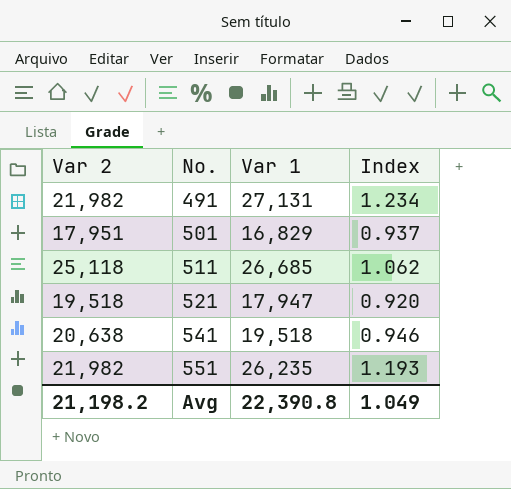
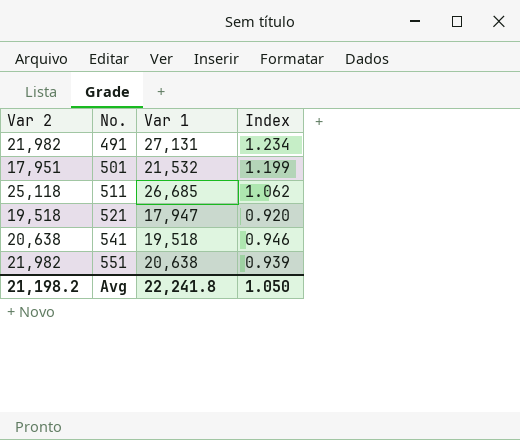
501 | Var 1: 16,829 -> 21,532
501 | Index: 0.937 -> 1.199
551 | Var 1: 26,235 -> 20,638
551 | Index: 1.193 -> 0.939
Avg | Var 1: 22,390.8 -> 22,241.8
Avg | Index: 1.049 -> 1.050

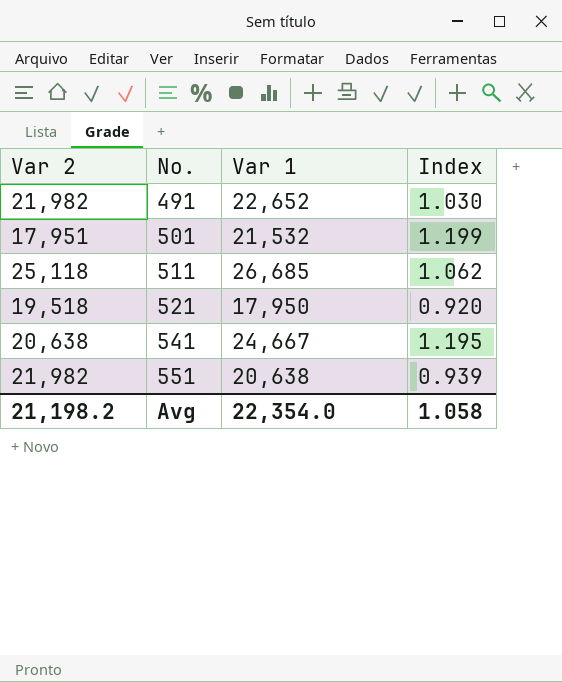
491 | Var 1: 27,131 -> 22,652
491 | Index: 1.234 -> 1.030
521 | Var 1: 17,947 -> 17,950
541 | Var 1: 19,518 -> 24,667
541 | Index: 0.946 -> 1.195
Avg | Var 1: 22,241.8 -> 22,354.0
Avg | Index: 1.050 -> 1.058

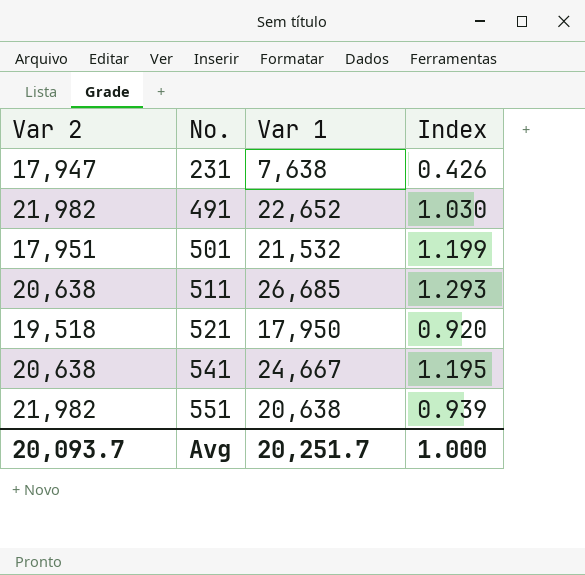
row 231: none -> 17,947 | 7,638 | 0.426
511 | Var 2: 25,118 -> 20,638
511 | Index: 1.062 -> 1.293
Avg | Var 2: 21,198.2 -> 20,093.7
Avg | Var 1: 22,354.0 -> 20,251.7
Avg | Index: 1.058 -> 1.000

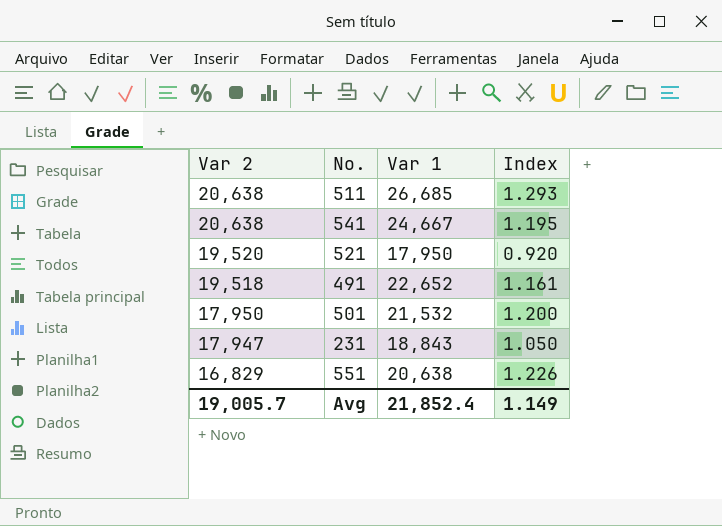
row order: No. ascending -> Var 2 descending
521 | Var 2: 19,518 -> 19,520
491 | Var 2: 21,982 -> 19,518
491 | Index: 1.030 -> 1.161
501 | Var 2: 17,951 -> 17,950
501 | Index: 1.199 -> 1.200
231 | Var 1: 7,638 -> 18,843
231 | Index: 0.426 -> 1.050
551 | Var 2: 21,982 -> 16,829
551 | Index: 0.939 -> 1.226
Avg | Var 2: 20,093.7 -> 19,005.7
Avg | Var 1: 20,251.7 -> 21,852.4
Avg | Index: 1.000 -> 1.149

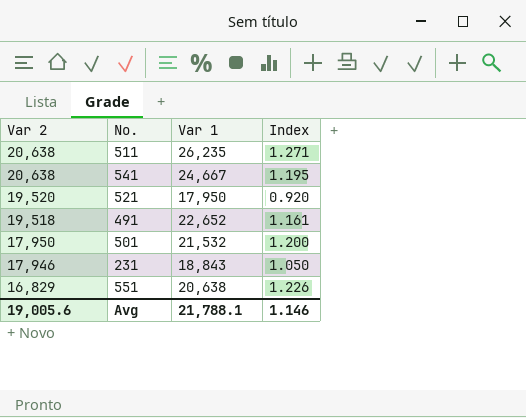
511 | Var 1: 26,685 -> 26,235
511 | Index: 1.293 -> 1.271
231 | Var 2: 17,947 -> 17,946
Avg | Var 2: 19,005.7 -> 19,005.6
Avg | Var 1: 21,852.4 -> 21,788.1
Avg | Index: 1.149 -> 1.146

